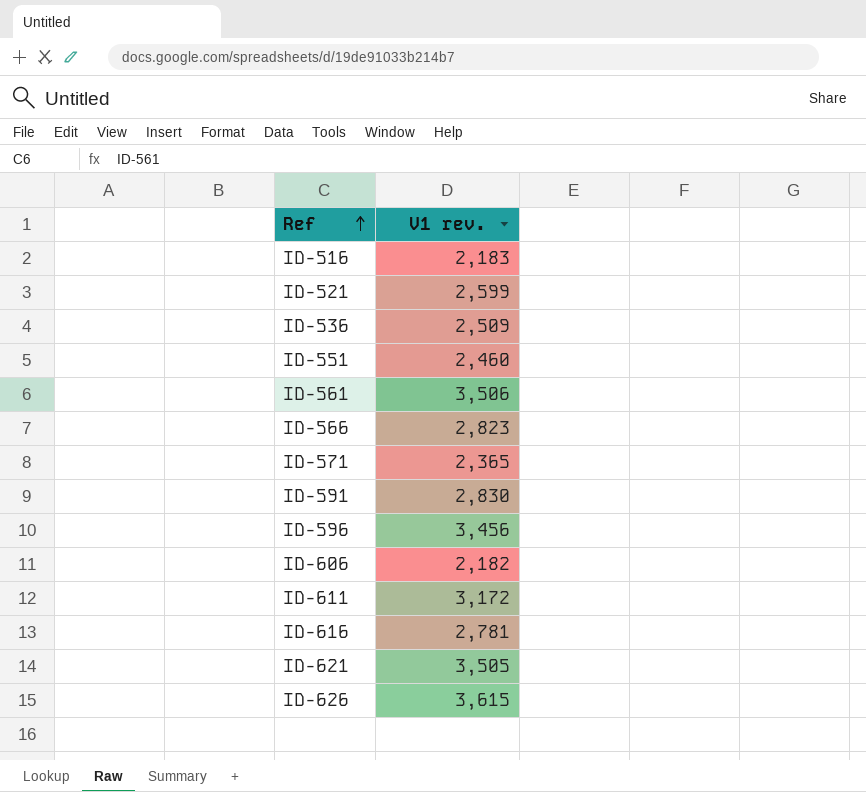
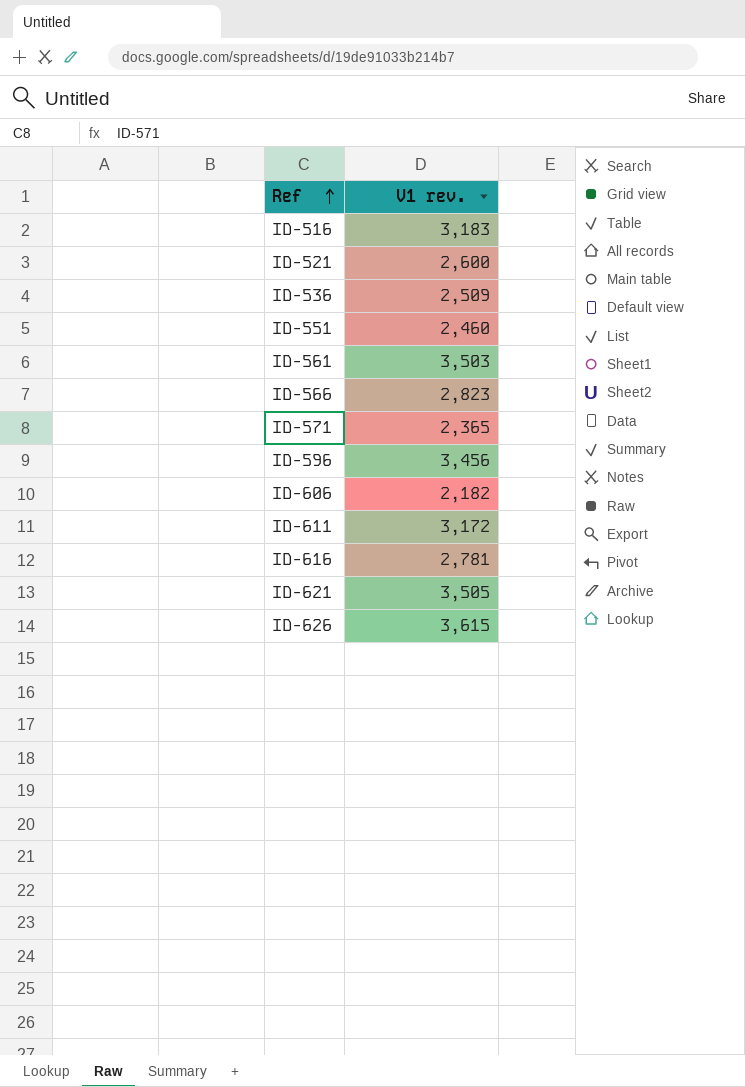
row ID-591: 2,830 -> none
ID-516 | V1 rev.: 2,183 -> 3,183
ID-521 | V1 rev.: 2,599 -> 2,600
ID-561 | V1 rev.: 3,506 -> 3,503

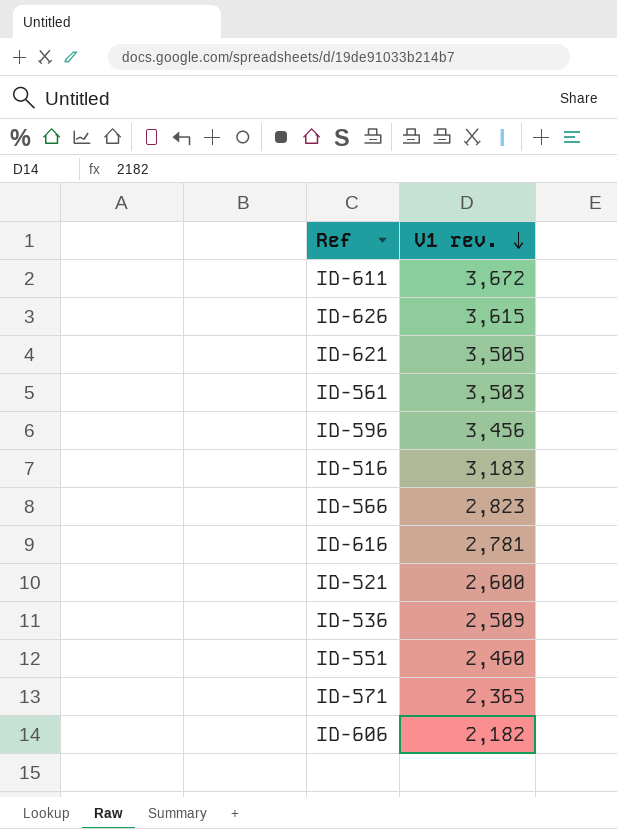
row order: Ref ascending -> V1 rev. descending
ID-611 | V1 rev.: 3,172 -> 3,672

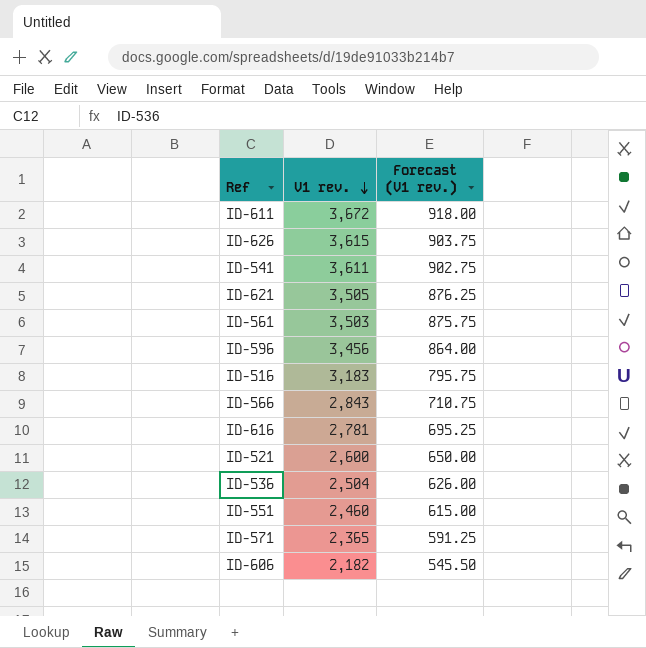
column Forecast (V1 rev.) | formula: none -> [V1 rev.] * 0.25
row ID-541: none -> 3,611 | 902.75
ID-566 | V1 rev.: 2,823 -> 2,843
ID-536 | V1 rev.: 2,509 -> 2,504

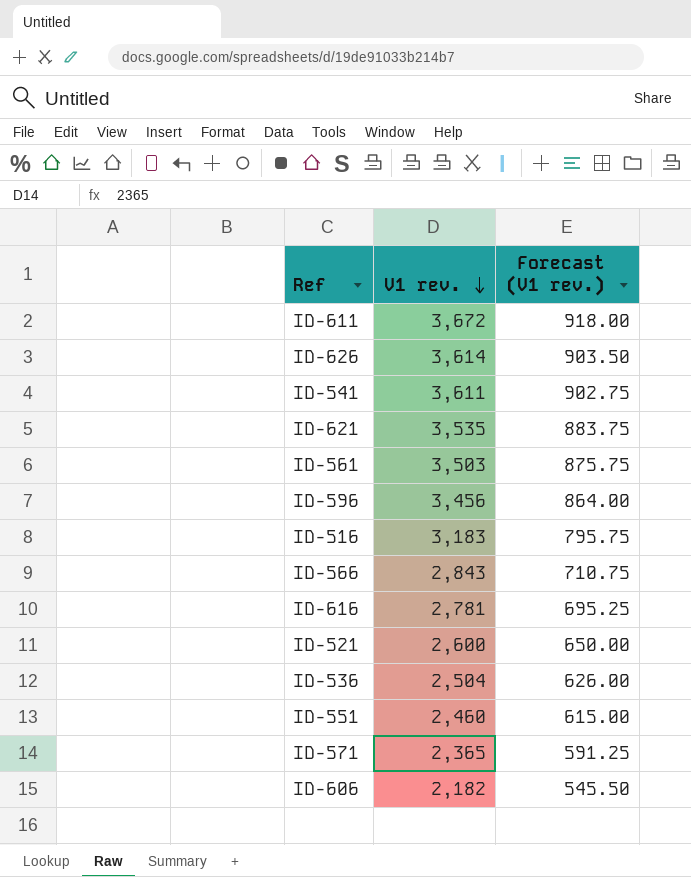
ID-626 | V1 rev.: 3,615 -> 3,614
ID-626 | Forecast (V1 rev.): 903.75 -> 903.50
ID-621 | V1 rev.: 3,505 -> 3,535
ID-621 | Forecast (V1 rev.): 876.25 -> 883.75

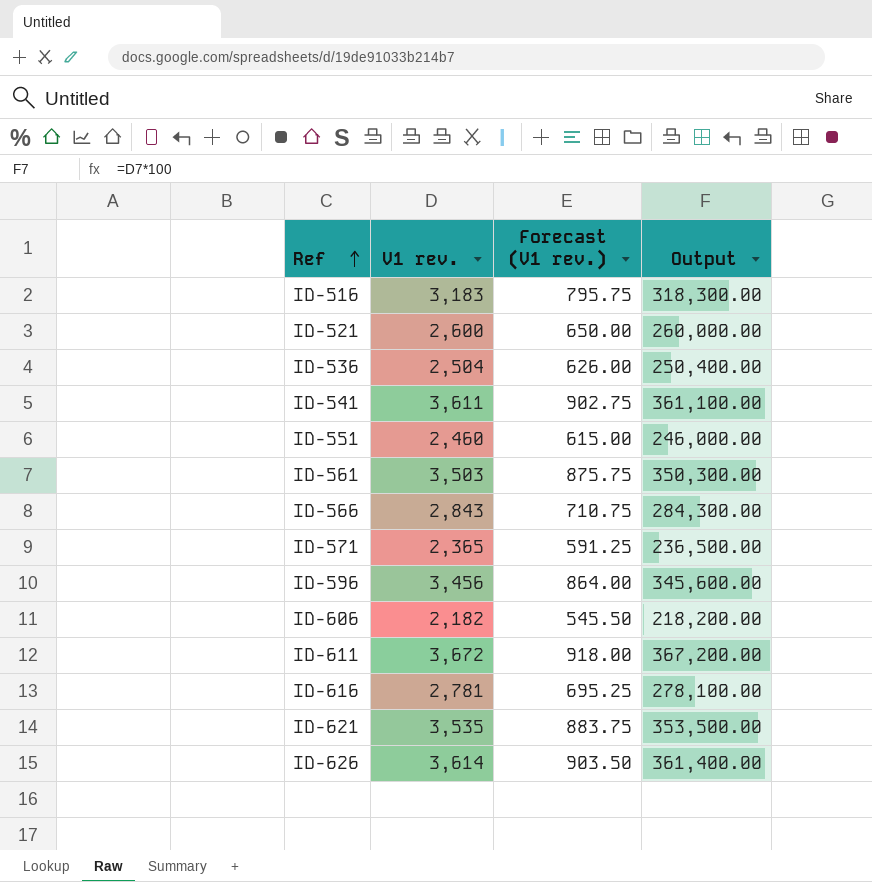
row order: V1 rev. descending -> Ref ascending
column Output | formula: none -> [V1 rev.] * 100

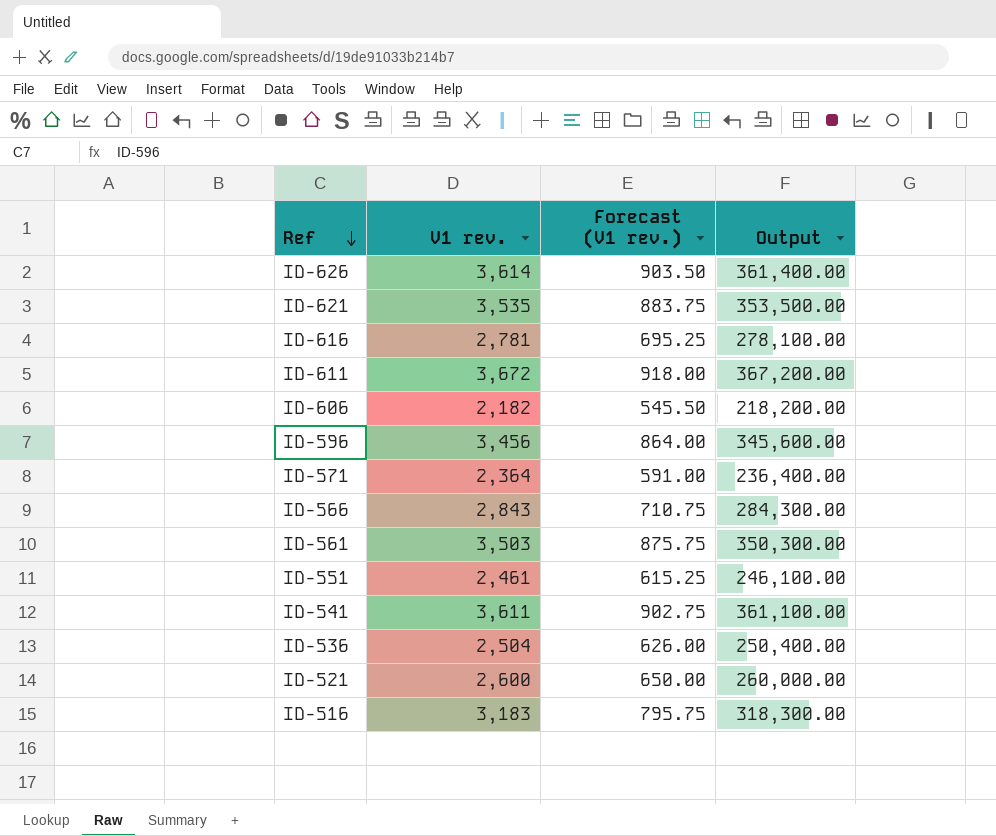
row order: Ref ascending -> Ref descending
ID-571 | V1 rev.: 2,365 -> 2,364
ID-571 | Forecast (V1 rev.): 591.25 -> 591.00
ID-571 | Output: 236,500.00 -> 236,400.00
ID-551 | V1 rev.: 2,460 -> 2,461
ID-551 | Forecast (V1 rev.): 615.00 -> 615.25
ID-551 | Output: 246,000.00 -> 246,100.00

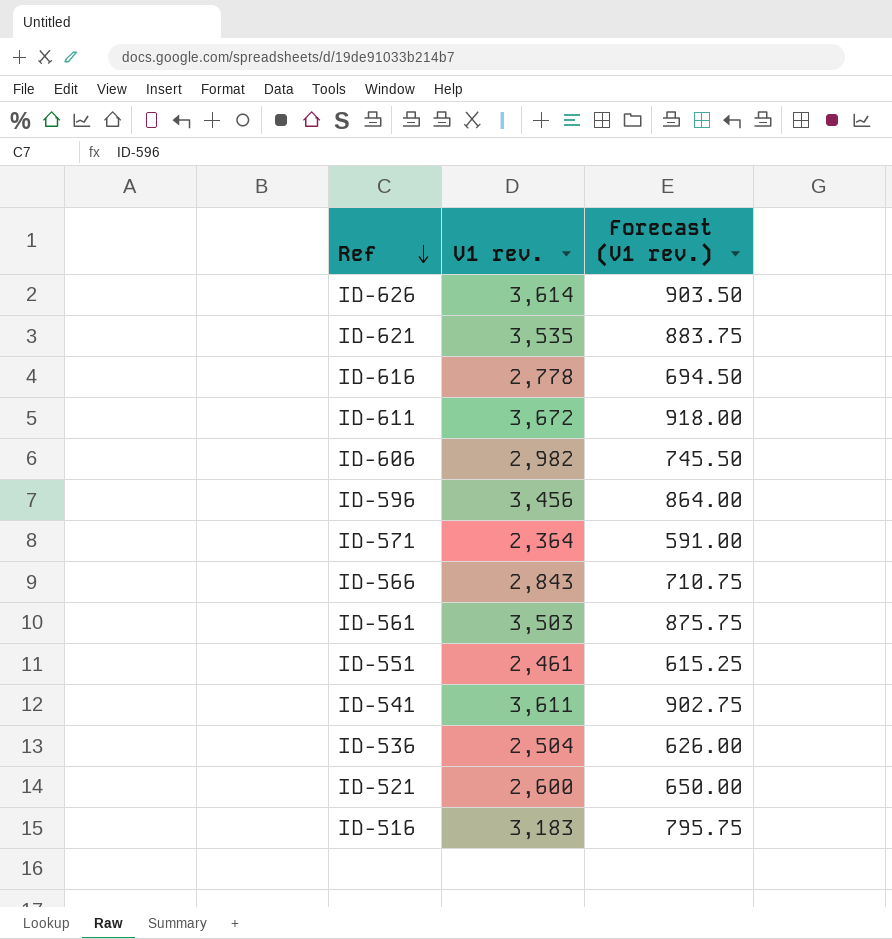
column Output | formula: [V1 rev.] * 100 -> none
ID-616 | V1 rev.: 2,781 -> 2,778
ID-616 | Forecast (V1 rev.): 695.25 -> 694.50
ID-606 | V1 rev.: 2,182 -> 2,982
ID-606 | Forecast (V1 rev.): 545.50 -> 745.50

